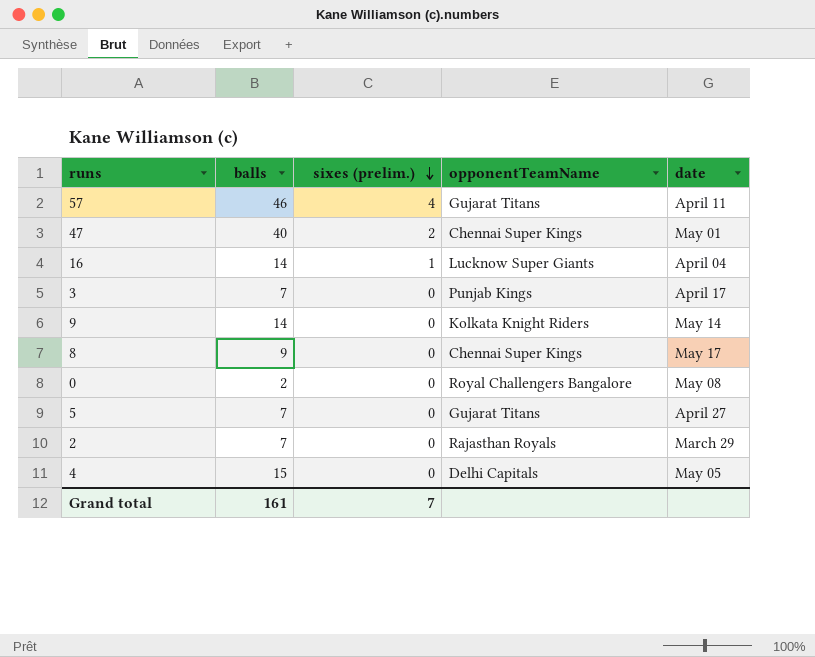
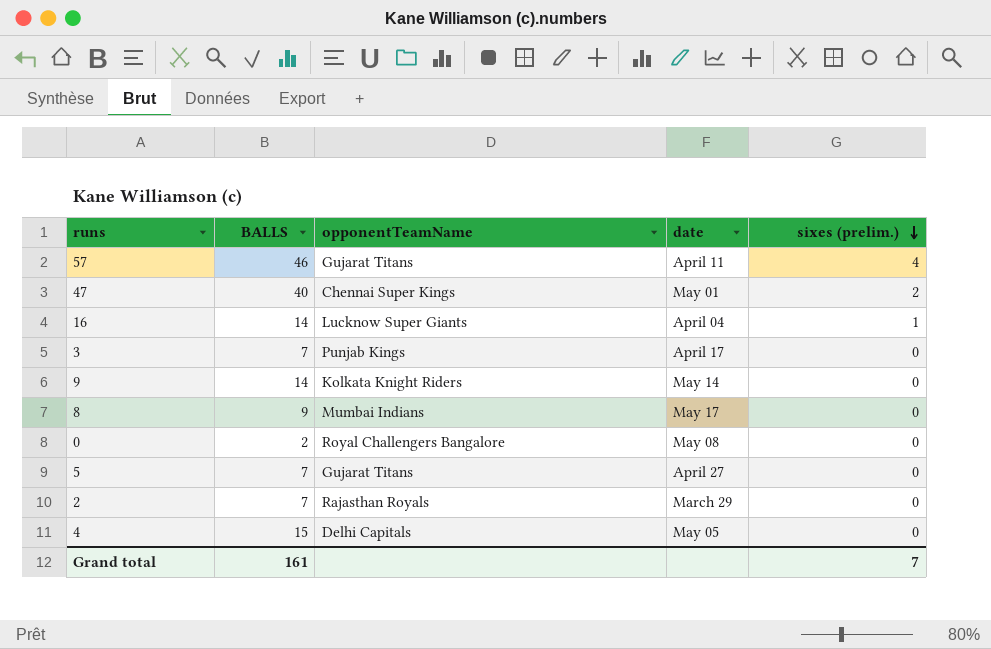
column name: balls -> BALLS
column sixes (prelim.) | position: 3 -> 5
8 | opponentTeamName: Chennai Super Kings -> Mumbai Indians

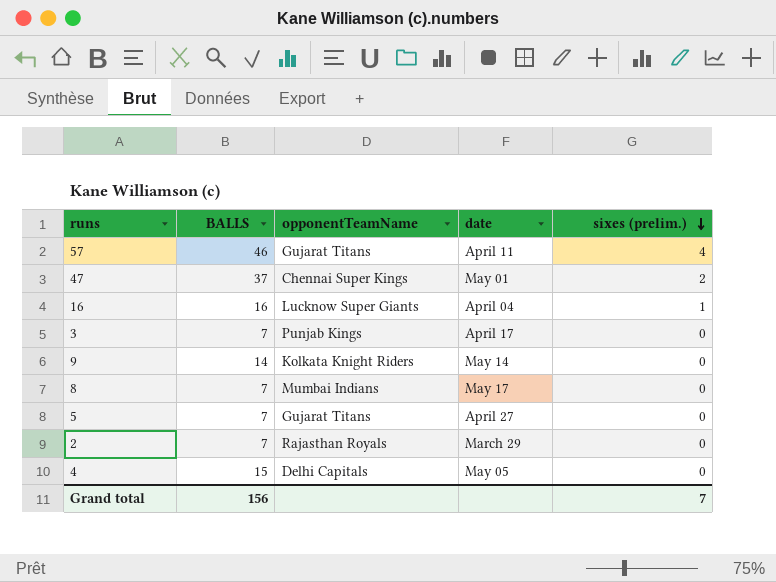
row 0: 2 | Royal Challengers Bangalore | May 08 | 0 -> none
47 | BALLS: 40 -> 37
16 | BALLS: 14 -> 16
8 | BALLS: 9 -> 7
Grand total | BALLS: 161 -> 156

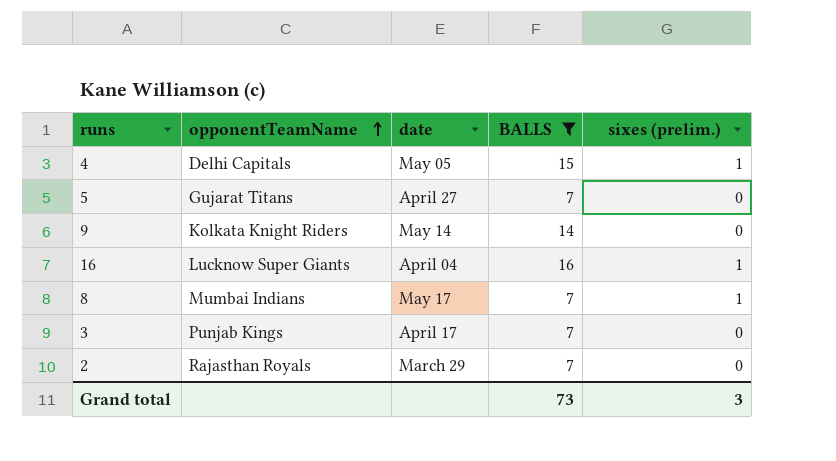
filter: none -> BALLS <= 16
row order: sixes (prelim.) descending -> opponentTeamName ascending
column BALLS | position: 2 -> 4
4 | sixes (prelim.): 0 -> 1
8 | sixes (prelim.): 0 -> 1
Grand total | BALLS: 156 -> 73
Grand total | sixes (prelim.): 7 -> 3

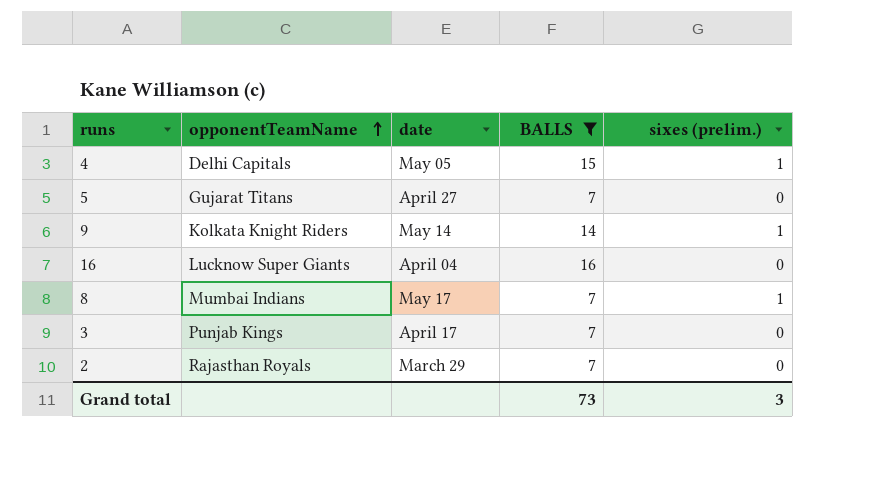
9 | sixes (prelim.): 0 -> 1
16 | sixes (prelim.): 1 -> 0

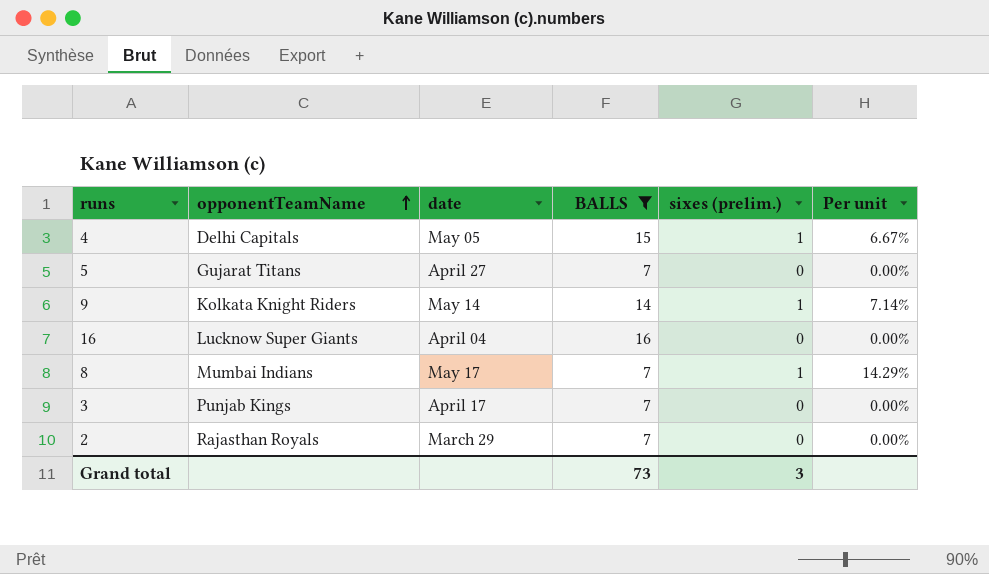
column Per unit | formula: none -> [sixes (prelim.)] / [BALLS]

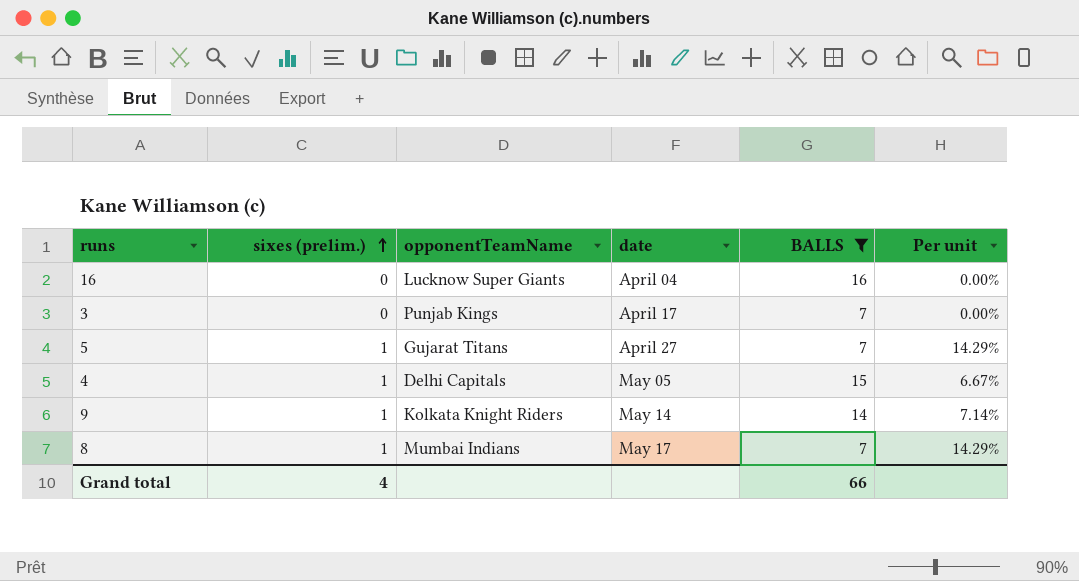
row order: opponentTeamName ascending -> sixes (prelim.) ascending
column sixes (prelim.) | position: 5 -> 2
row 2: Rajasthan Royals | March 29 | 7 | 0 | 0.00% -> none
5 | sixes (prelim.): 0 -> 1
5 | Per unit: 0.00% -> 14.29%
Grand total | sixes (prelim.): 3 -> 4
Grand total | BALLS: 73 -> 66

